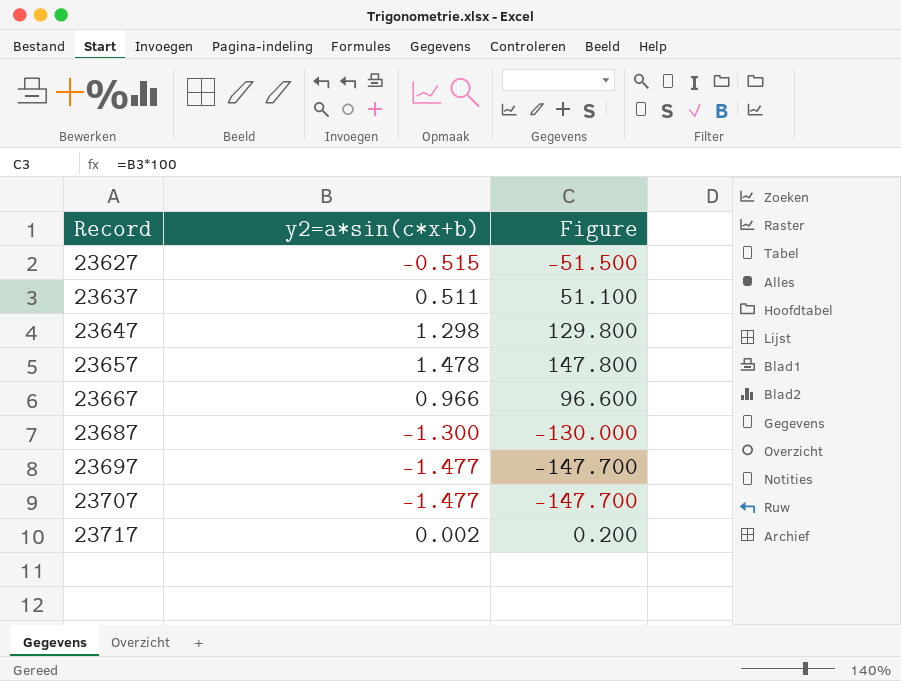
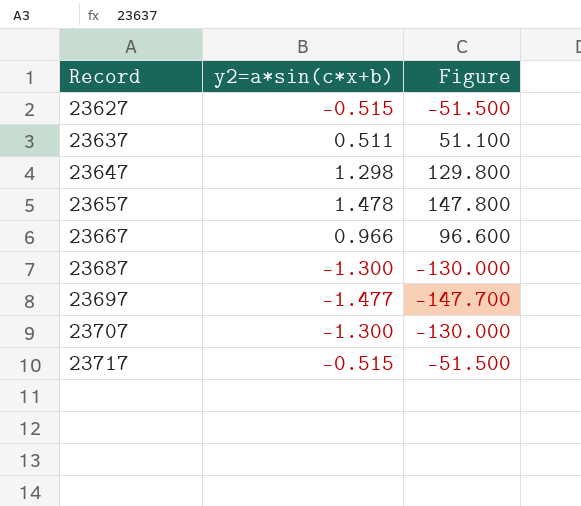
23707 | y2=a*sin(c*x+b): -1.477 -> -1.300
23707 | Figure: -147.700 -> -130.000
23717 | y2=a*sin(c*x+b): 0.002 -> -0.515
23717 | Figure: 0.200 -> -51.500

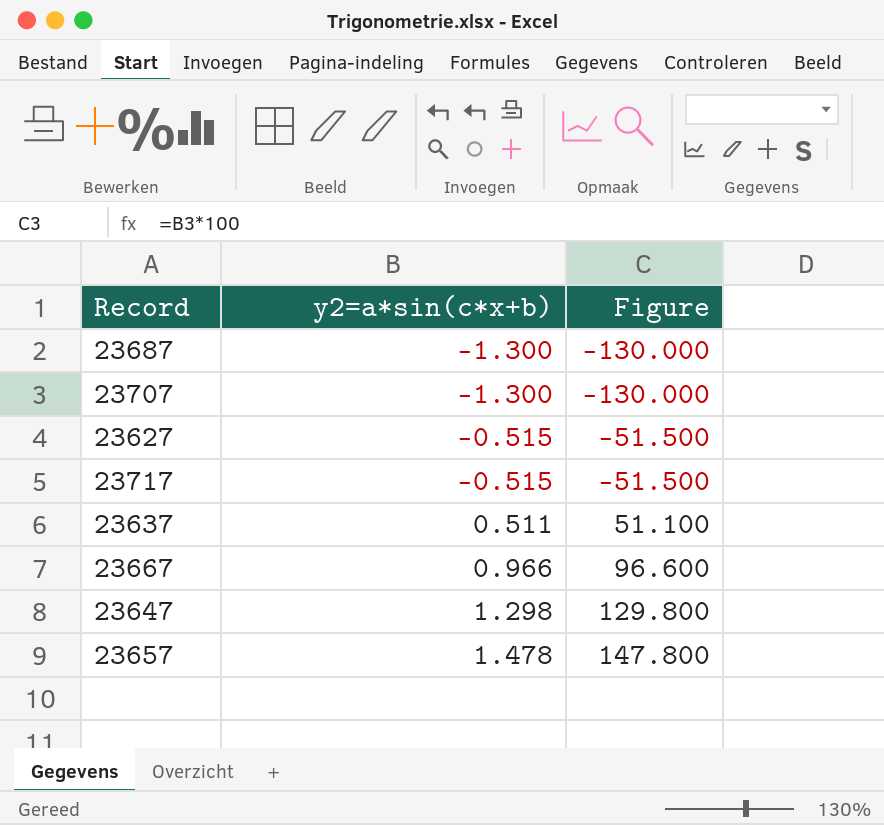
row order: Record ascending -> y2=a*sin(c*x+b) ascending
row 23697: -1.477 | -147.700 -> none

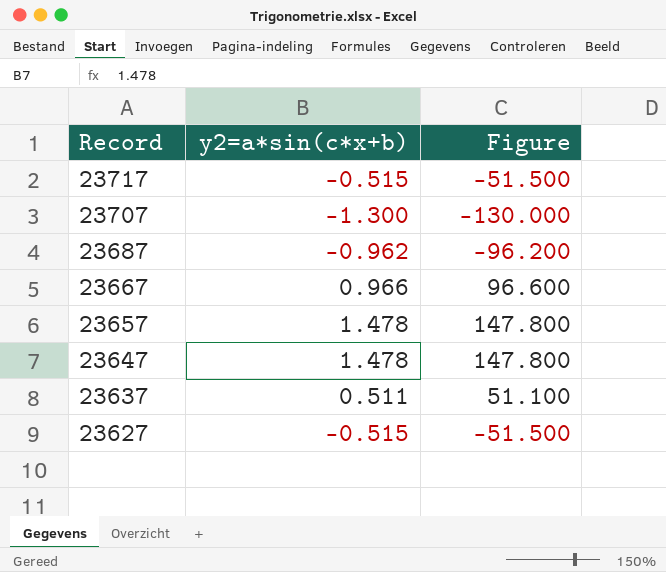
row order: y2=a*sin(c*x+b) ascending -> Record descending
23687 | y2=a*sin(c*x+b): -1.300 -> -0.962
23687 | Figure: -130.000 -> -96.200
23647 | y2=a*sin(c*x+b): 1.298 -> 1.478
23647 | Figure: 129.800 -> 147.800

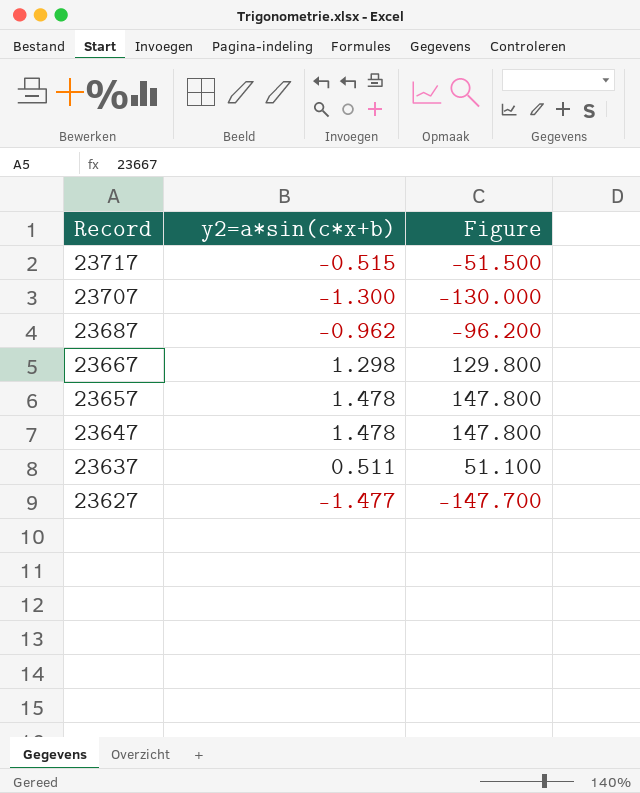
23667 | y2=a*sin(c*x+b): 0.966 -> 1.298
23667 | Figure: 96.600 -> 129.800
23627 | y2=a*sin(c*x+b): -0.515 -> -1.477
23627 | Figure: -51.500 -> -147.700

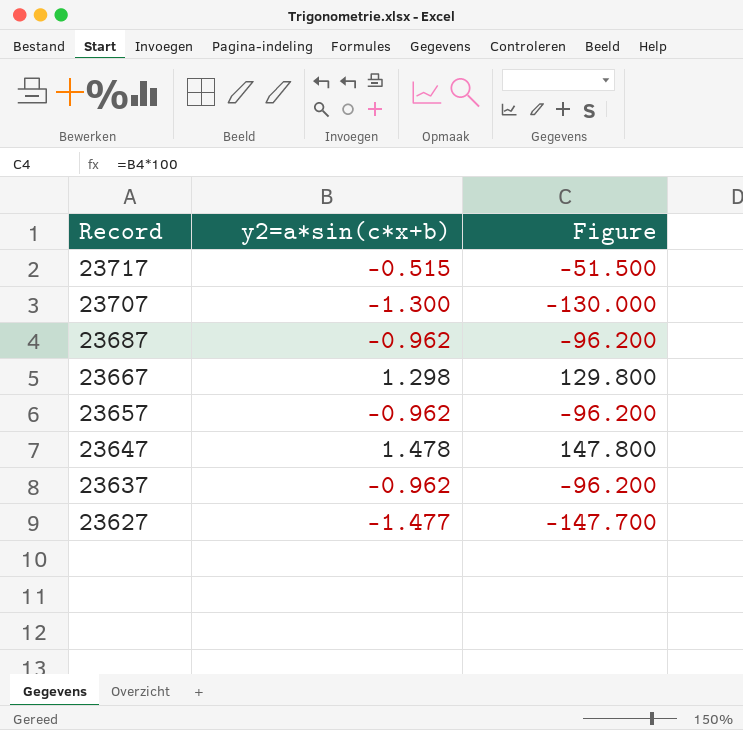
23657 | y2=a*sin(c*x+b): 1.478 -> -0.962
23657 | Figure: 147.800 -> -96.200
23637 | y2=a*sin(c*x+b): 0.511 -> -0.962
23637 | Figure: 51.100 -> -96.200

